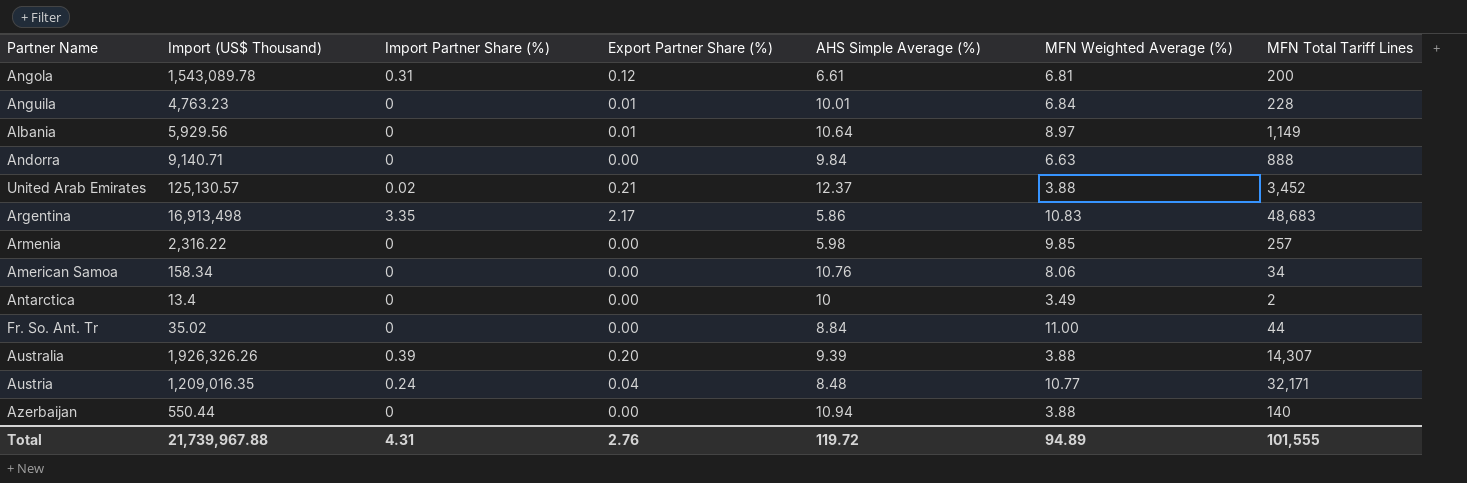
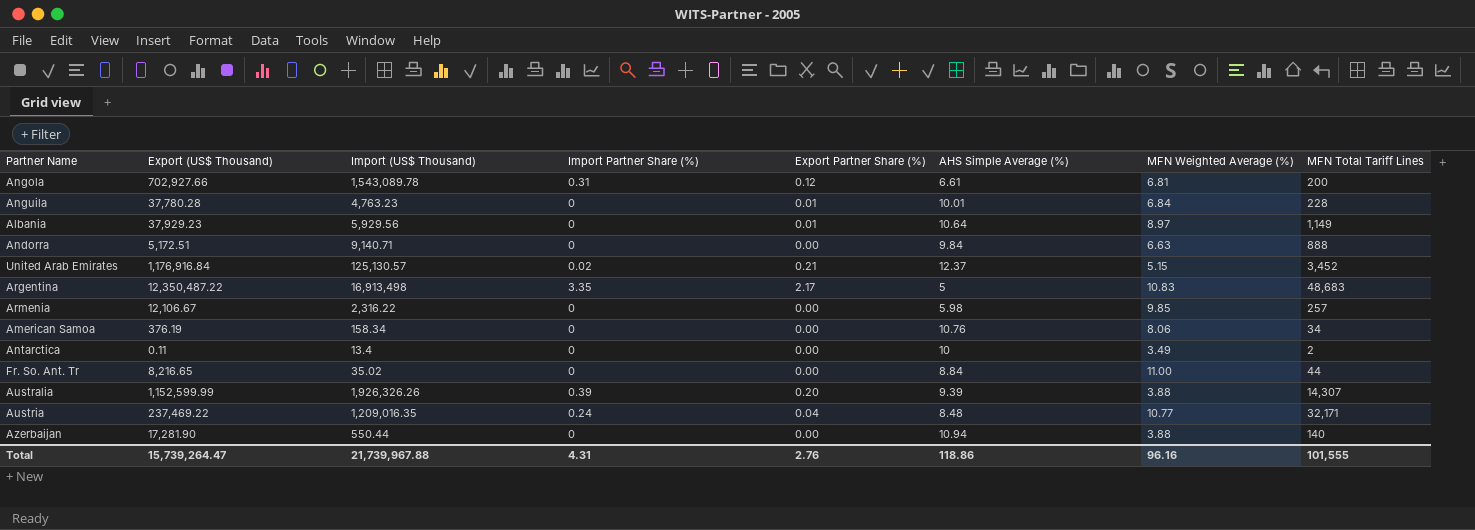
column Export (US$ Thousand) | position: none -> 2
United Arab Emirates | MFN Weighted Average (%): 3.88 -> 5.15
Argentina | AHS Simple Average (%): 5.86 -> 5
Total | AHS Simple Average (%): 119.72 -> 118.86
Total | MFN Weighted Average (%): 94.89 -> 96.16

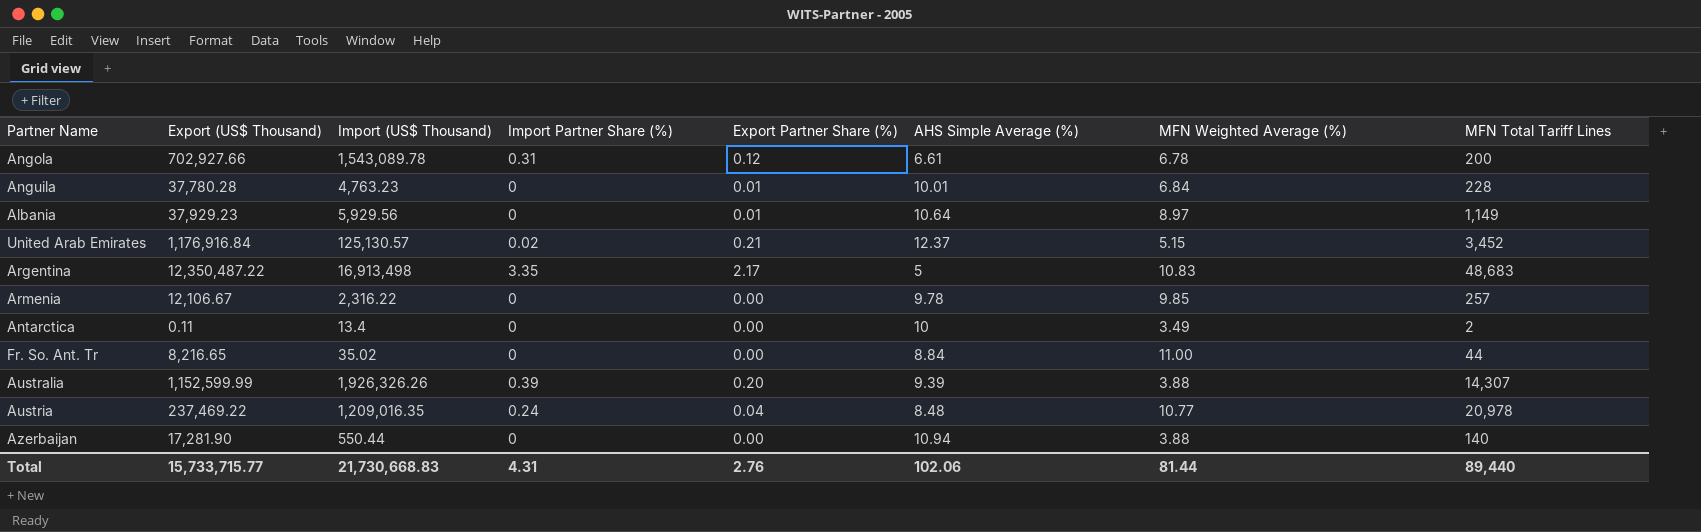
row Andorra: 5,172.51 | 9,140.71 | 0 | 0.00 | 9.84 | 6.63 | 888 -> none
row American Samoa: 376.19 | 158.34 | 0 | 0.00 | 10.76 | 8.06 | 34 -> none
Angola | MFN Weighted Average (%): 6.81 -> 6.78
Armenia | AHS Simple Average (%): 5.98 -> 9.78
Austria | MFN Total Tariff Lines: 32,171 -> 20,978
Total | Export (US$ Thousand): 15,739,264.47 -> 15,733,715.77
Total | Import (US$ Thousand): 21,739,967.88 -> 21,730,668.83
Total | AHS Simple Average (%): 118.86 -> 102.06
Total | MFN Weighted Average (%): 96.16 -> 81.44
Total | MFN Total Tariff Lines: 101,555 -> 89,440

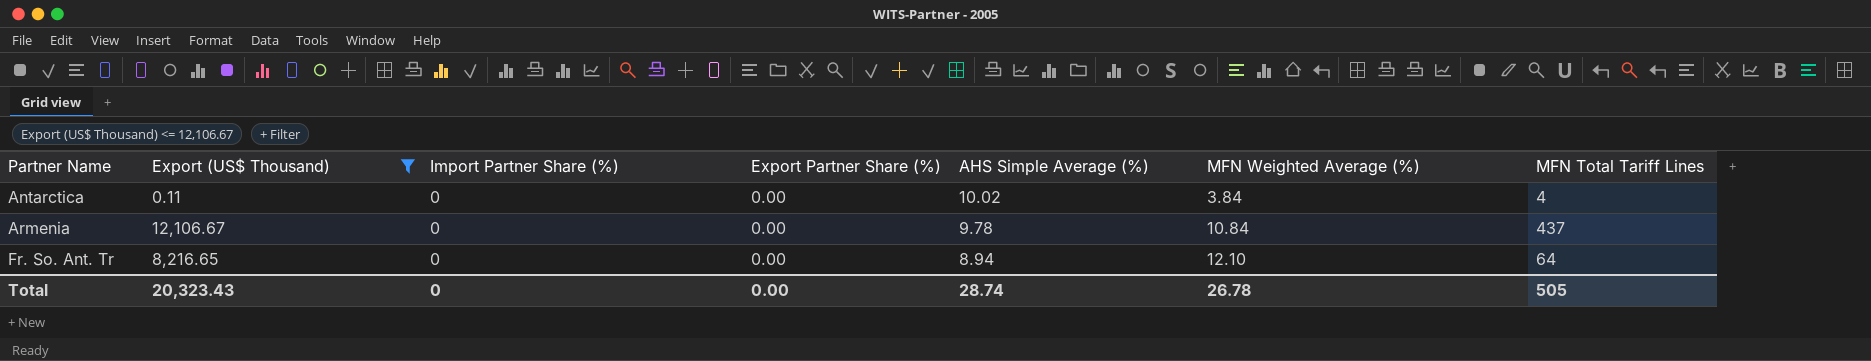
filter: none -> Export (US$ Thousand) <= 12,106.67
row order: none -> Partner Name ascending
column Import (US$ Thousand) | position: 3 -> none
Antarctica | AHS Simple Average (%): 10 -> 10.02
Antarctica | MFN Weighted Average (%): 3.49 -> 3.84
Antarctica | MFN Total Tariff Lines: 2 -> 4
Armenia | MFN Weighted Average (%): 9.85 -> 10.84
Armenia | MFN Total Tariff Lines: 257 -> 437
Fr. So. Ant. Tr | AHS Simple Average (%): 8.84 -> 8.94
Fr. So. Ant. Tr | MFN Weighted Average (%): 11.00 -> 12.10
Fr. So. Ant. Tr | MFN Total Tariff Lines: 44 -> 64
Total | Export (US$ Thousand): 15,733,715.77 -> 20,323.43
Total | Import Partner Share (%): 4.31 -> 0
Total | Export Partner Share (%): 2.76 -> 0.00
Total | AHS Simple Average (%): 102.06 -> 28.74
Total | MFN Weighted Average (%): 81.44 -> 26.78
Total | MFN Total Tariff Lines: 89,440 -> 505

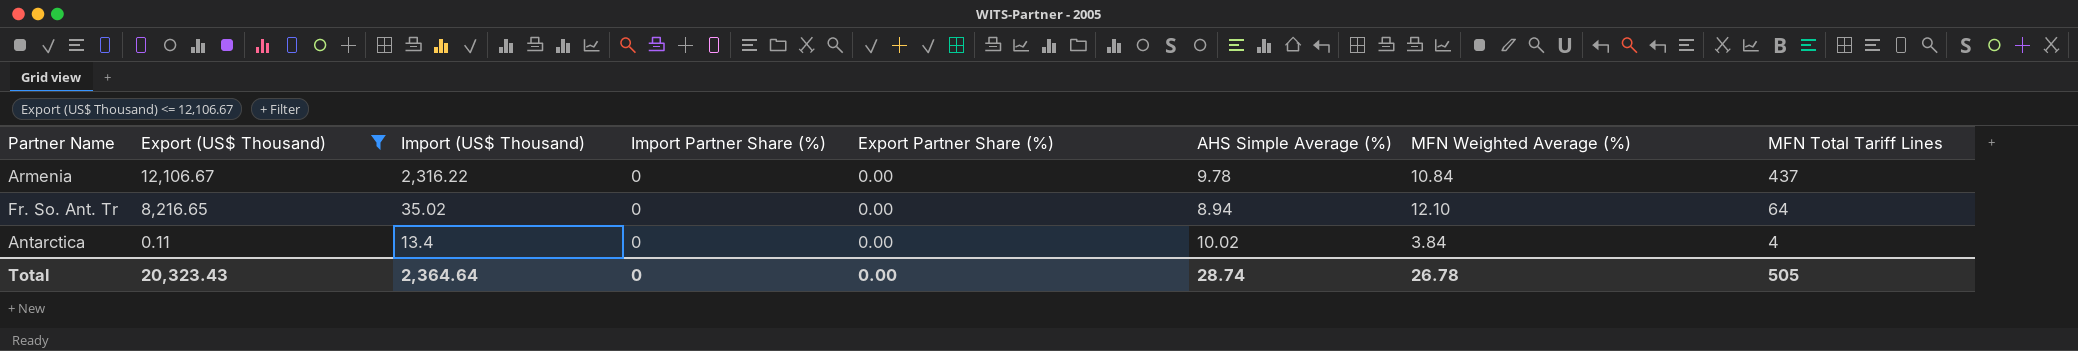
row order: Partner Name ascending -> Export (US$ Thousand) descending
column Import (US$ Thousand) | position: none -> 3

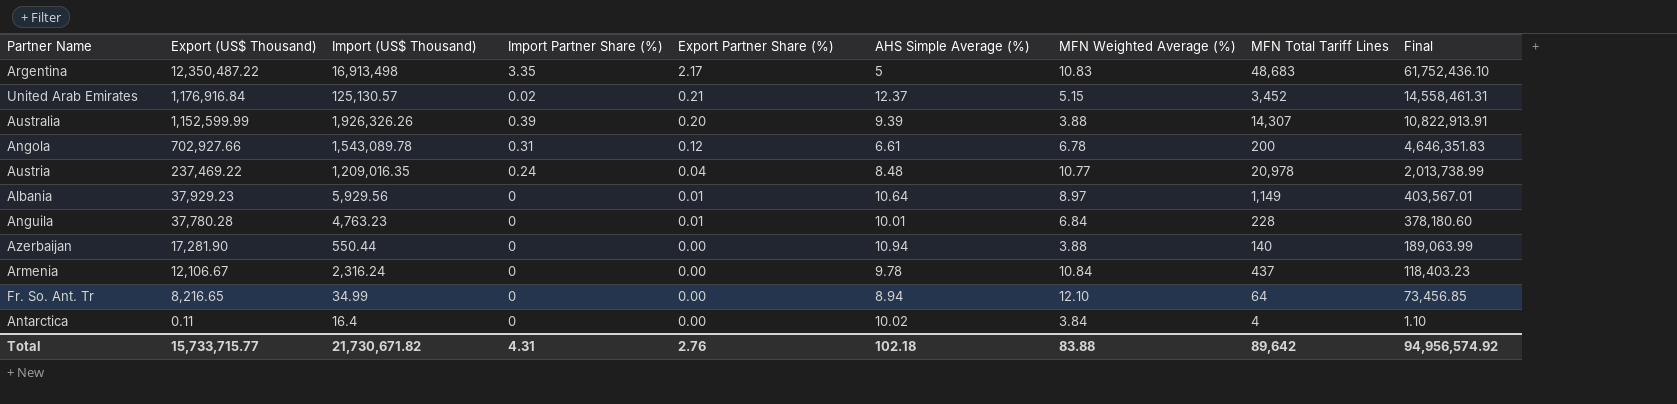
filter: Export (US$ Thousand) <= 12,106.67 -> none
column Final | formula: none -> [Export (US$ Thousand)] * [AHS Simple Average (%)]
Armenia | Import (US$ Thousand): 2,316.22 -> 2,316.24
Fr. So. Ant. Tr | Import (US$ Thousand): 35.02 -> 34.99
Antarctica | Import (US$ Thousand): 13.4 -> 16.4
Total | Export (US$ Thousand): 20,323.43 -> 15,733,715.77
Total | Import (US$ Thousand): 2,364.64 -> 21,730,671.82
Total | Import Partner Share (%): 0 -> 4.31
Total | Export Partner Share (%): 0.00 -> 2.76
Total | AHS Simple Average (%): 28.74 -> 102.18
Total | MFN Weighted Average (%): 26.78 -> 83.88
Total | MFN Total Tariff Lines: 505 -> 89,642

